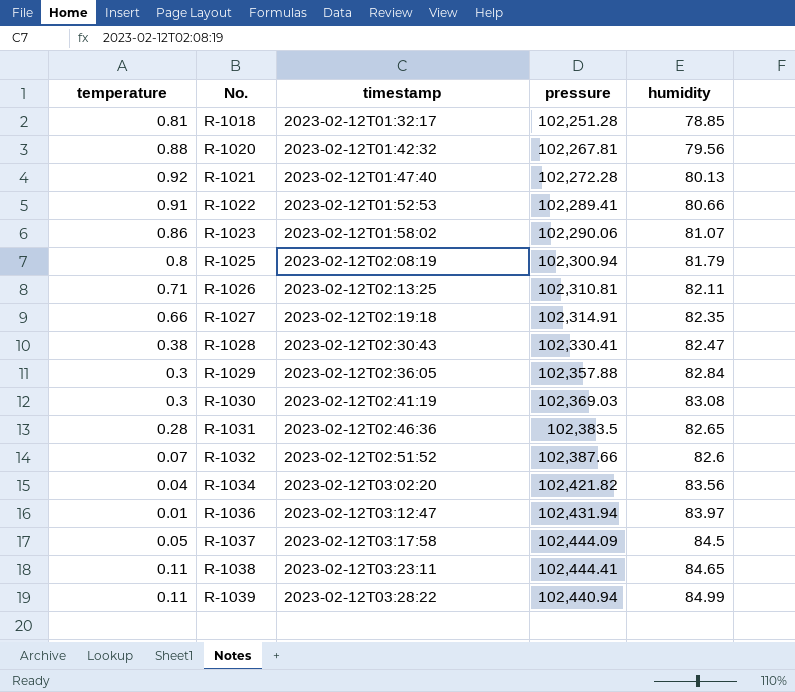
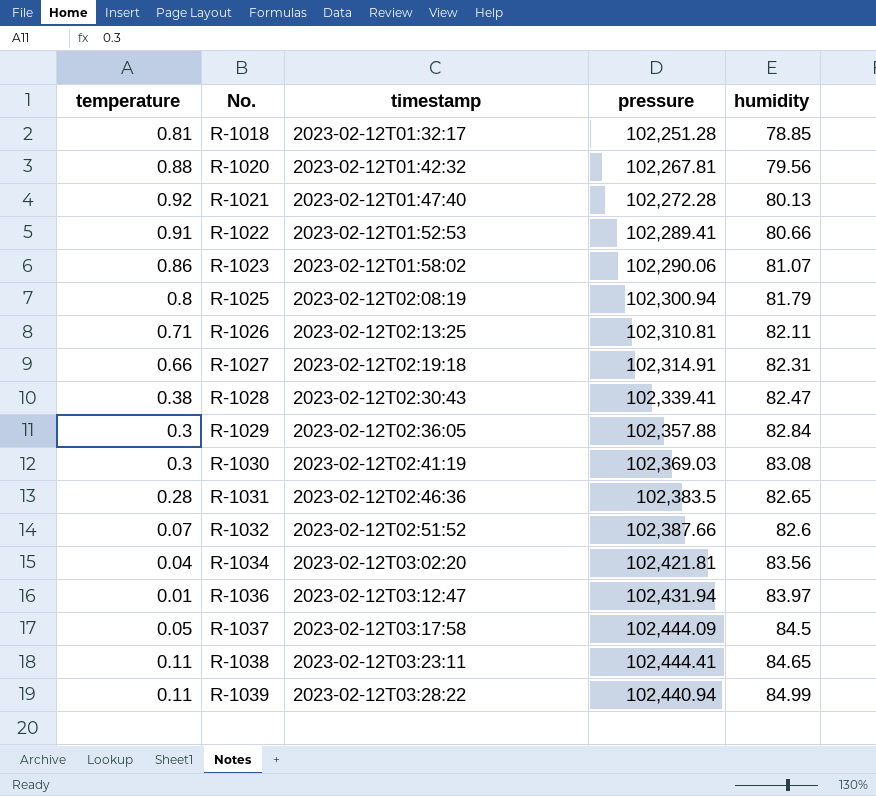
R-1027 | humidity: 82.35 -> 82.31
R-1028 | pressure: 102,330.41 -> 102,339.41
R-1034 | pressure: 102,421.82 -> 102,421.81

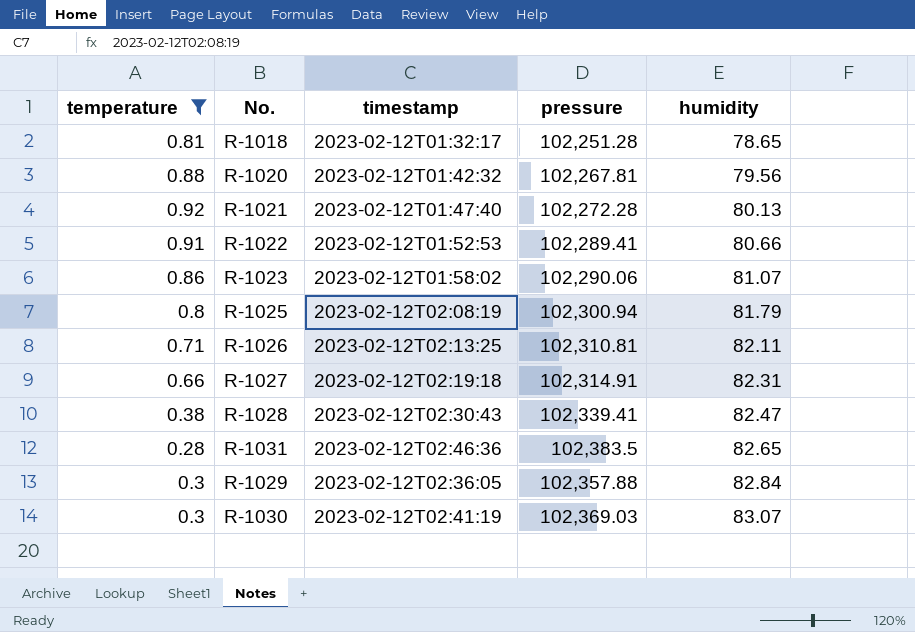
filter: none -> temperature >= 0.28
row order: No. ascending -> humidity ascending
R-1018 | humidity: 78.85 -> 78.65
R-1030 | humidity: 83.08 -> 83.07

